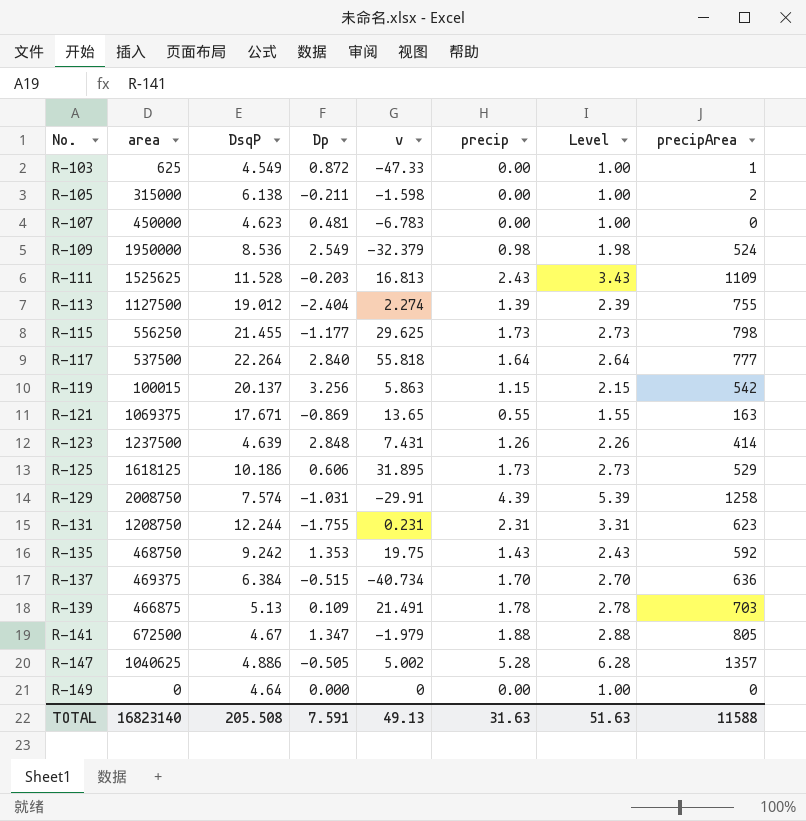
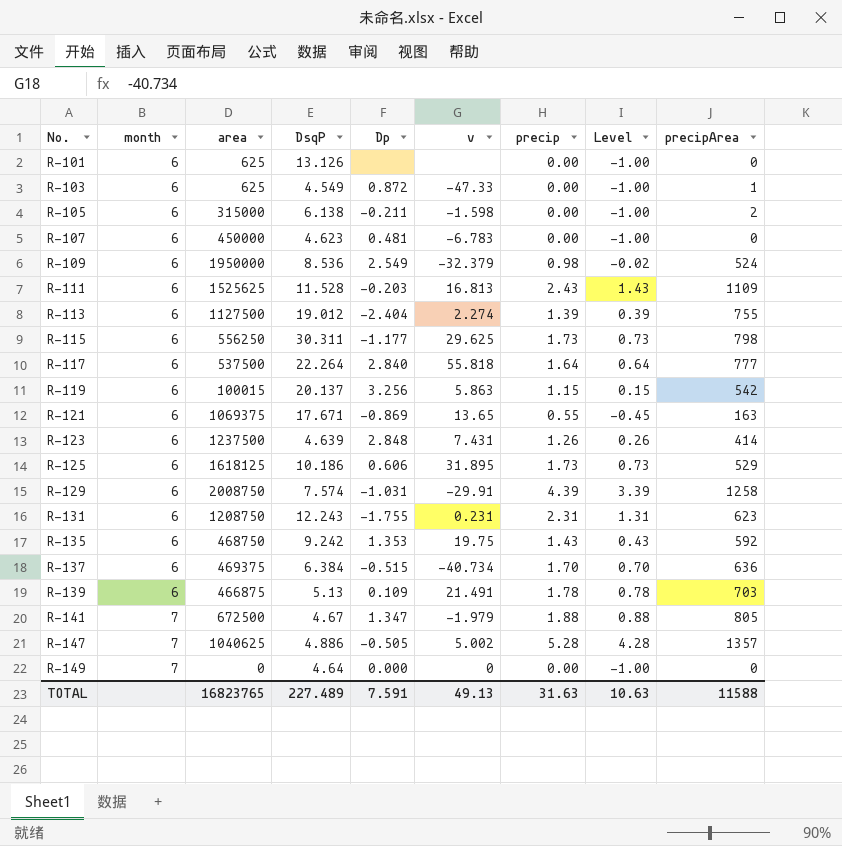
column month | position: none -> 2
column Level | formula: [precip] + 1 -> [precip] - 1
row R-101: none -> 6 | 625 | 13.126 | none | none | 0.00 | -1.00 | 0
R-115 | DsqP: 21.455 -> 30.311
R-131 | DsqP: 12.244 -> 12.243
TOTAL | area: 16823140 -> 16823765
TOTAL | DsqP: 205.508 -> 227.489
TOTAL | Level: 51.63 -> 10.63

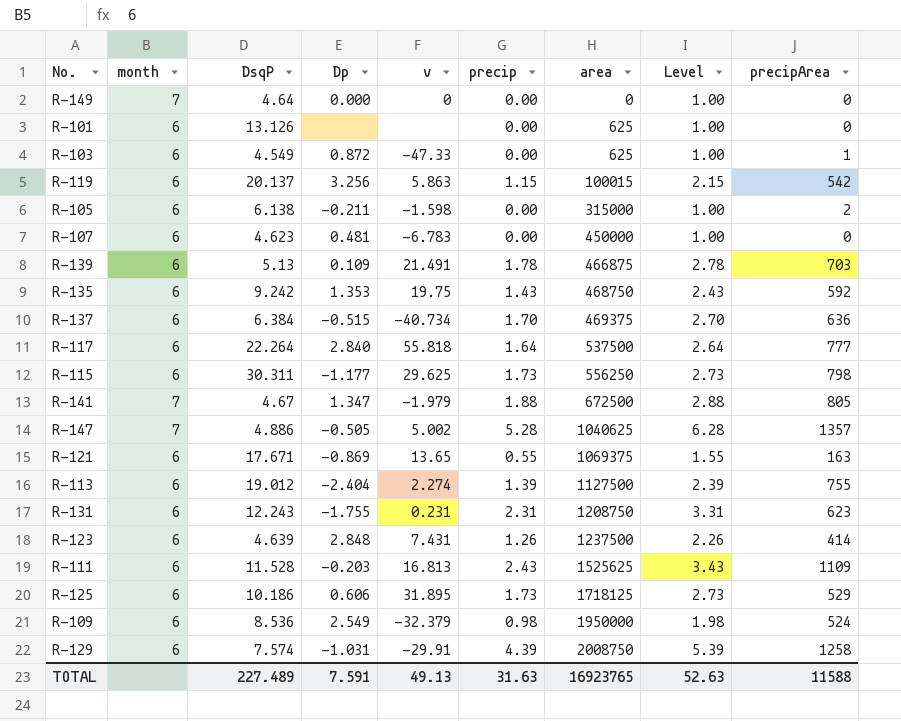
row order: No. ascending -> area ascending
column area | position: 3 -> 7
column Level | formula: [precip] - 1 -> [precip] + 1
R-125 | area: 1618125 -> 1718125
TOTAL | area: 16823765 -> 16923765
TOTAL | Level: 10.63 -> 52.63

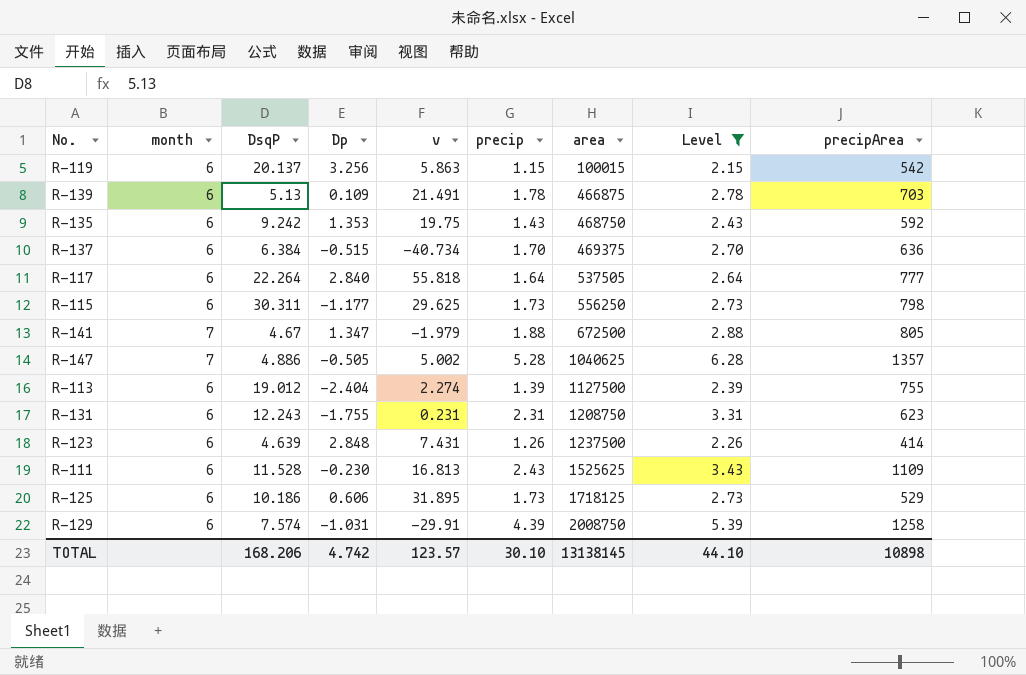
filter: none -> Level >= 2.15
R-117 | area: 537500 -> 537505
R-111 | Dp: -0.203 -> -0.230
TOTAL | DsqP: 227.489 -> 168.206
TOTAL | Dp: 7.591 -> 4.742
TOTAL | v: 49.13 -> 123.57
TOTAL | precip: 31.63 -> 30.10
TOTAL | area: 16923765 -> 13138145
TOTAL | Level: 52.63 -> 44.10
TOTAL | precipArea: 11588 -> 10898

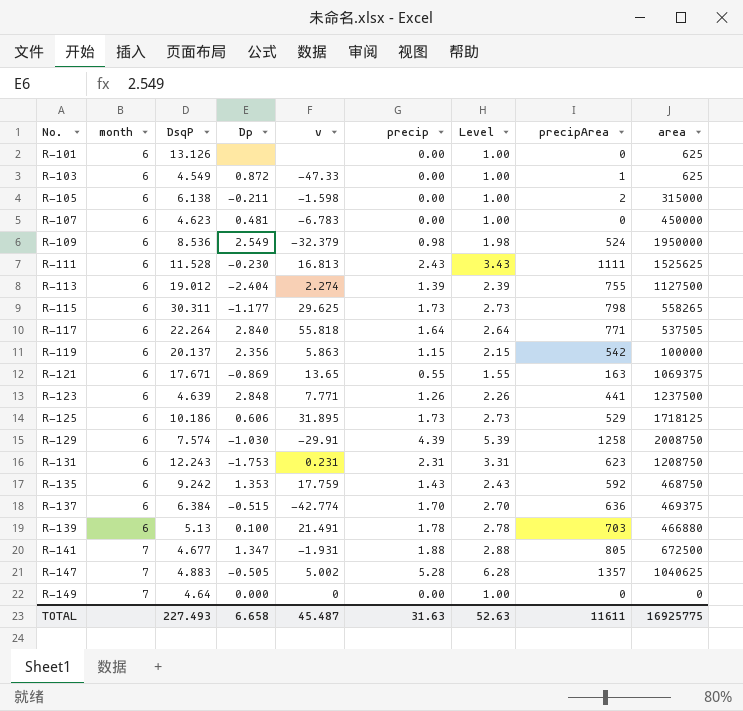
filter: Level >= 2.15 -> none
row order: area ascending -> No. ascending
column area | position: 7 -> 9
R-111 | precipArea: 1109 -> 1111
R-115 | area: 556250 -> 558265
R-117 | precipArea: 777 -> 771
R-119 | Dp: 3.256 -> 2.356
R-119 | area: 100015 -> 100000
R-123 | v: 7.431 -> 7.771
R-123 | precipArea: 414 -> 441
R-129 | Dp: -1.031 -> -1.030
R-131 | Dp: -1.755 -> -1.753
R-135 | v: 19.75 -> 17.759
R-137 | v: -40.734 -> -42.774
R-139 | Dp: 0.109 -> 0.100
R-139 | area: 466875 -> 466880
R-141 | DsqP: 4.67 -> 4.677
R-141 | v: -1.979 -> -1.931
R-147 | DsqP: 4.886 -> 4.883
TOTAL | DsqP: 168.206 -> 227.493
TOTAL | Dp: 4.742 -> 6.658
TOTAL | v: 123.57 -> 45.487
TOTAL | precip: 30.10 -> 31.63
TOTAL | Level: 44.10 -> 52.63
TOTAL | precipArea: 10898 -> 11611
TOTAL | area: 13138145 -> 16925775

